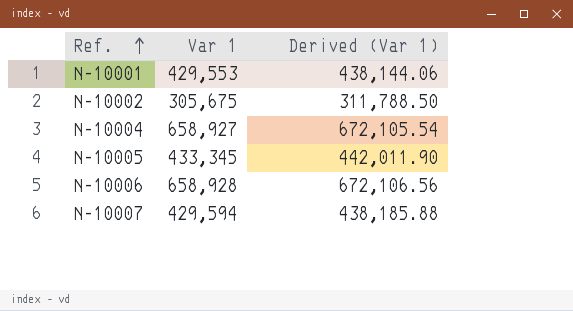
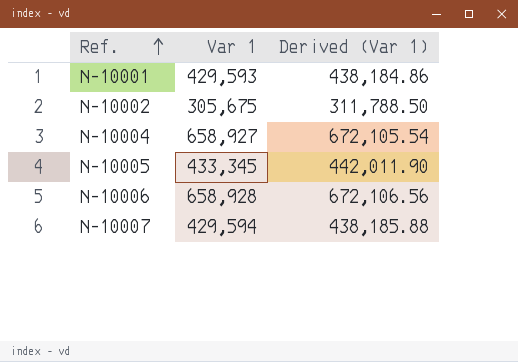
N-10001 | Var 1: 429,553 -> 429,593
N-10001 | Derived (Var 1): 438,144.06 -> 438,184.86

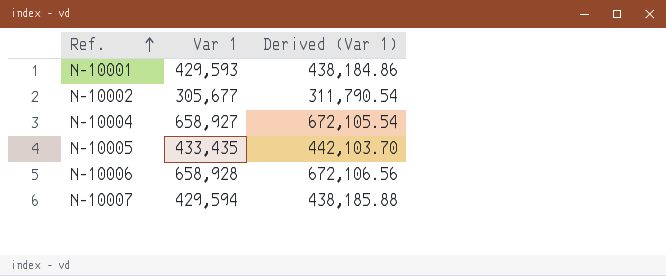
N-10002 | Var 1: 305,675 -> 305,677
N-10002 | Derived (Var 1): 311,788.50 -> 311,790.54
N-10005 | Var 1: 433,345 -> 433,435
N-10005 | Derived (Var 1): 442,011.90 -> 442,103.70

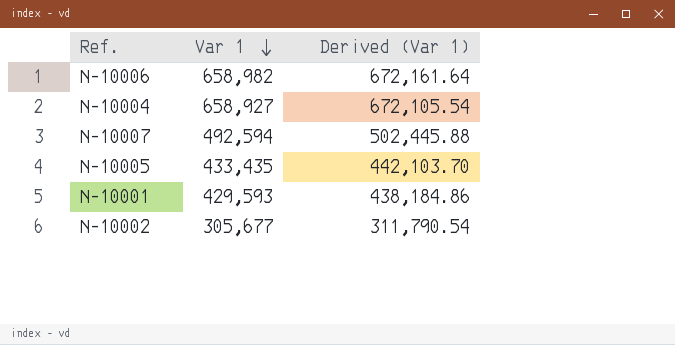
row order: Ref. ascending -> Var 1 descending
N-10006 | Var 1: 658,928 -> 658,982
N-10006 | Derived (Var 1): 672,106.56 -> 672,161.64
N-10007 | Var 1: 429,594 -> 492,594
N-10007 | Derived (Var 1): 438,185.88 -> 502,445.88

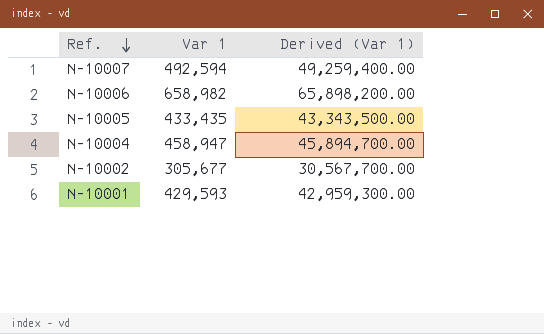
row order: Var 1 descending -> Ref. descending
column Derived (Var 1) | formula: [Var 1] * 1.02 -> [Var 1] * 100
N-10004 | Var 1: 658,927 -> 458,947

